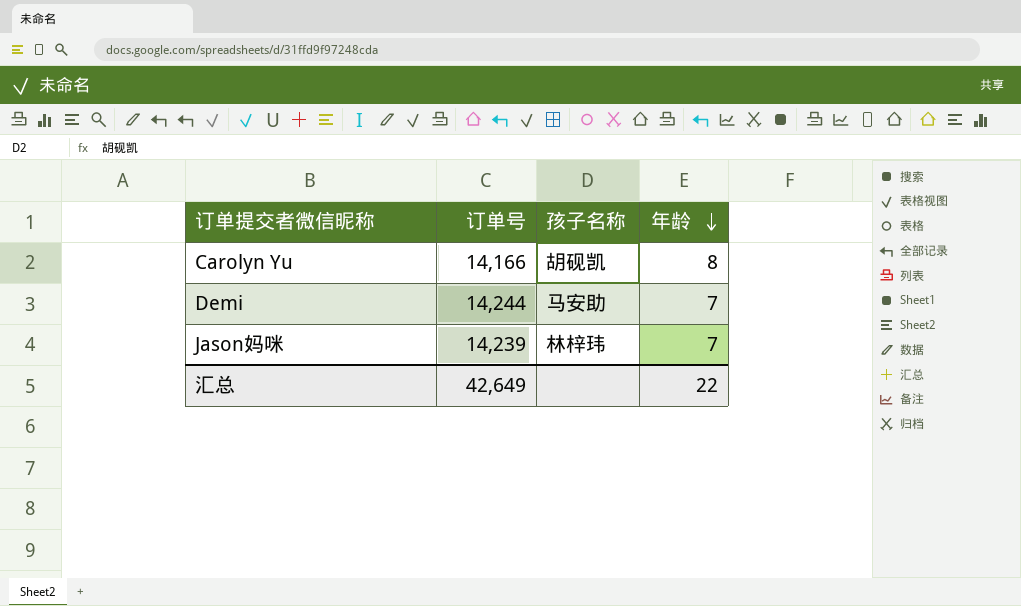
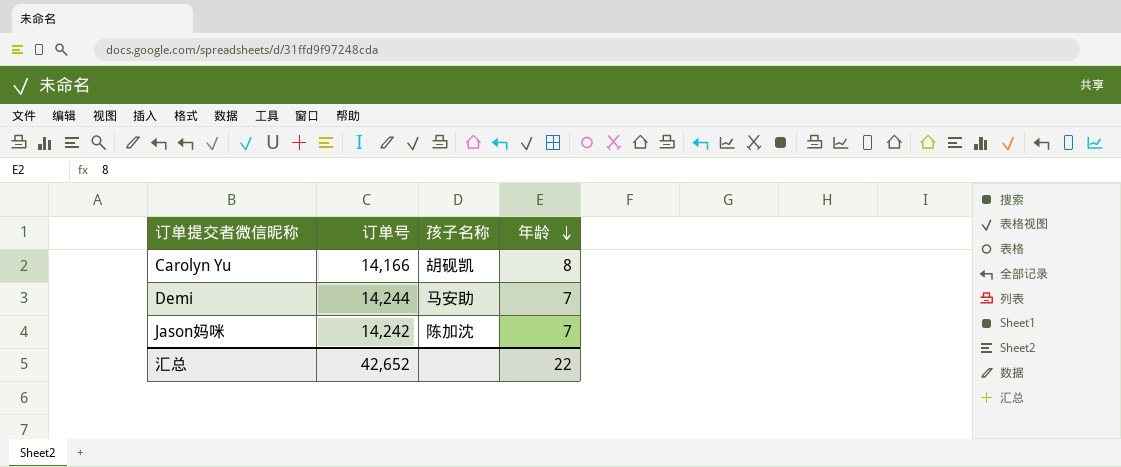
Jason妈咪 | 订单号: 14,239 -> 14,242
Jason妈咪 | 孩子名称: 林梓玮 -> 陈加沈
汇总 | 订单号: 42,649 -> 42,652

